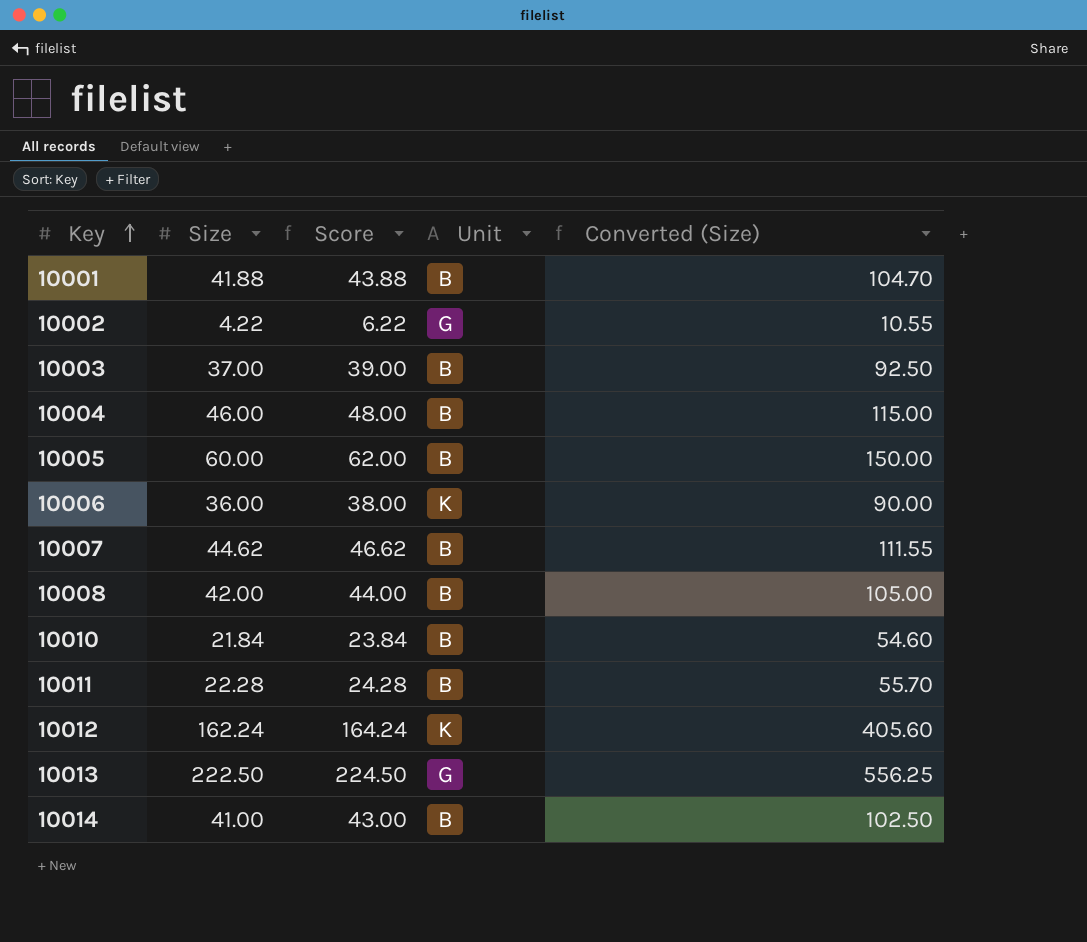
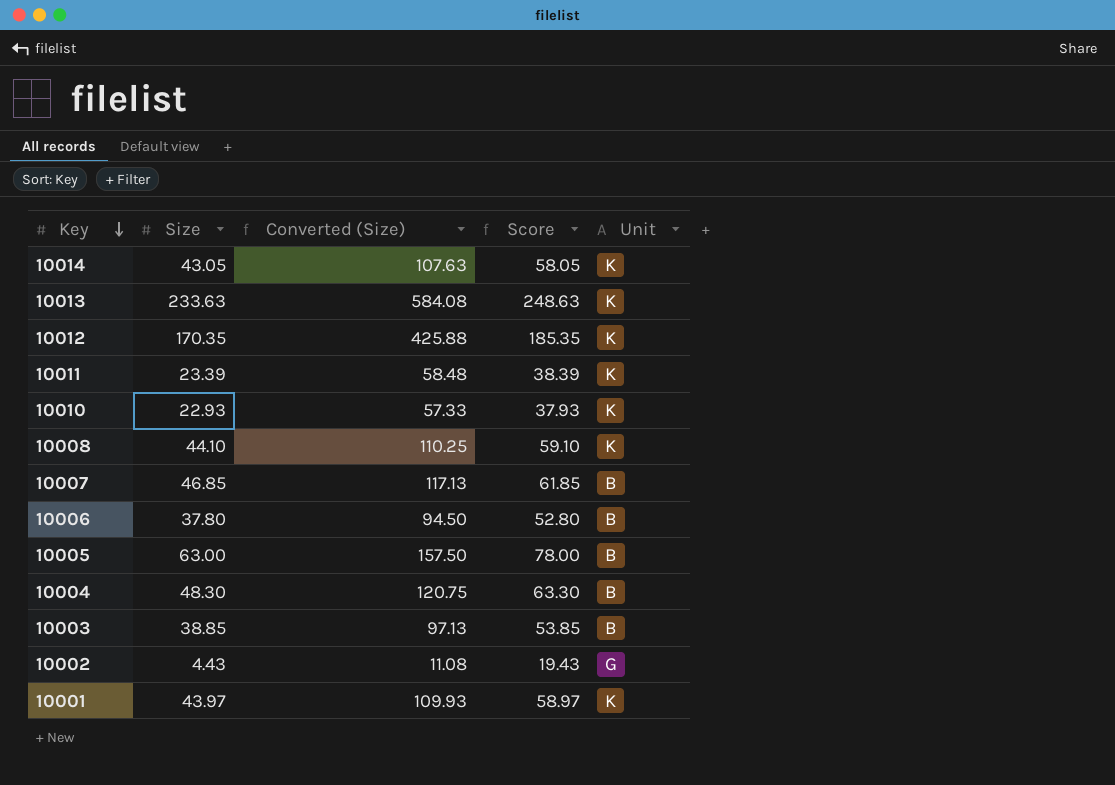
row order: Key ascending -> Key descending
column Converted (Size) | position: 5 -> 3
column Score | formula: [Size] + 2 -> [Size] + 15
10014 | Size: 41.00 -> 43.05
10014 | Converted (Size): 102.50 -> 107.63
10014 | Unit: B -> K
10013 | Size: 222.50 -> 233.63
10013 | Converted (Size): 556.25 -> 584.08
10013 | Unit: G -> K
10012 | Size: 162.24 -> 170.35
10012 | Converted (Size): 405.60 -> 425.88
10011 | Size: 22.28 -> 23.39
10011 | Converted (Size): 55.70 -> 58.48
10011 | Unit: B -> K
10010 | Size: 21.84 -> 22.93
10010 | Converted (Size): 54.60 -> 57.33
10010 | Unit: B -> K
10008 | Size: 42.00 -> 44.10
10008 | Converted (Size): 105.00 -> 110.25
10008 | Unit: B -> K
10007 | Size: 44.62 -> 46.85
10007 | Converted (Size): 111.55 -> 117.13
10006 | Size: 36.00 -> 37.80
10006 | Converted (Size): 90.00 -> 94.50
10006 | Unit: K -> B
10005 | Size: 60.00 -> 63.00
10005 | Converted (Size): 150.00 -> 157.50
10004 | Size: 46.00 -> 48.30
10004 | Converted (Size): 115.00 -> 120.75
10003 | Size: 37.00 -> 38.85
10003 | Converted (Size): 92.50 -> 97.13
10002 | Size: 4.22 -> 4.43
10002 | Converted (Size): 10.55 -> 11.08
10001 | Size: 41.88 -> 43.97
10001 | Converted (Size): 104.70 -> 109.93
10001 | Unit: B -> K

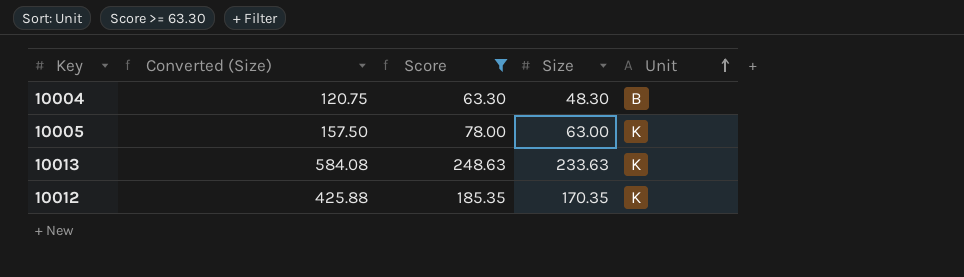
filter: none -> Score >= 63.30
row order: Key descending -> Unit ascending
column Size | position: 2 -> 4
10005 | Unit: B -> K

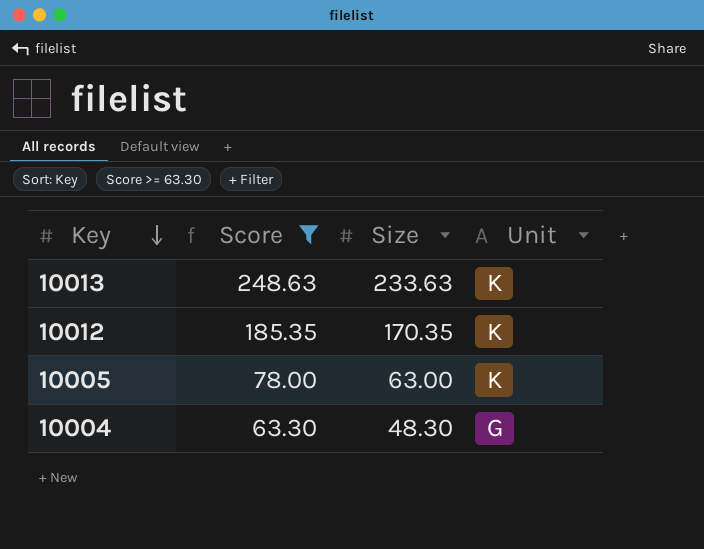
row order: Unit ascending -> Key descending
column Converted (Size) | formula: [Size] * 2.5 -> none
10004 | Unit: B -> G

